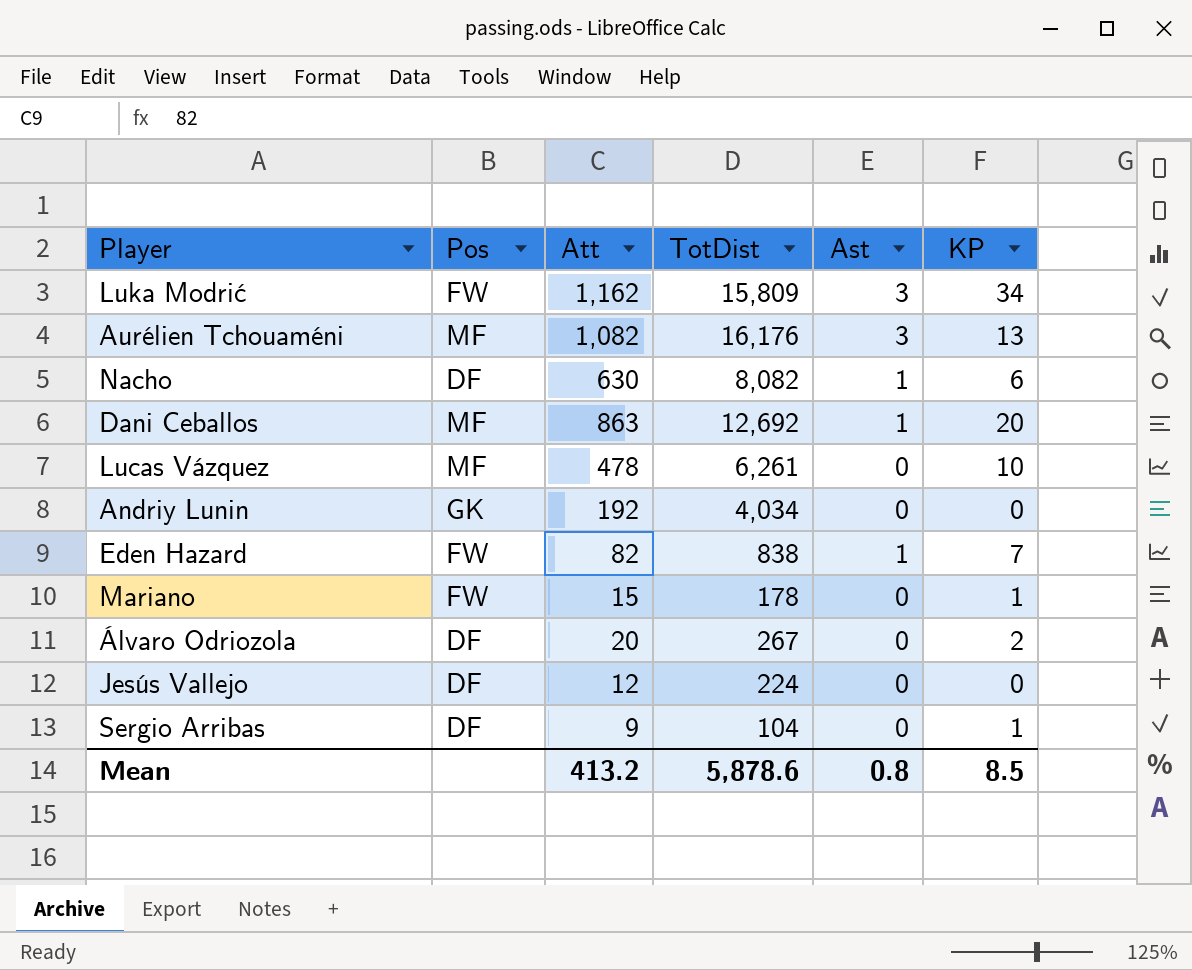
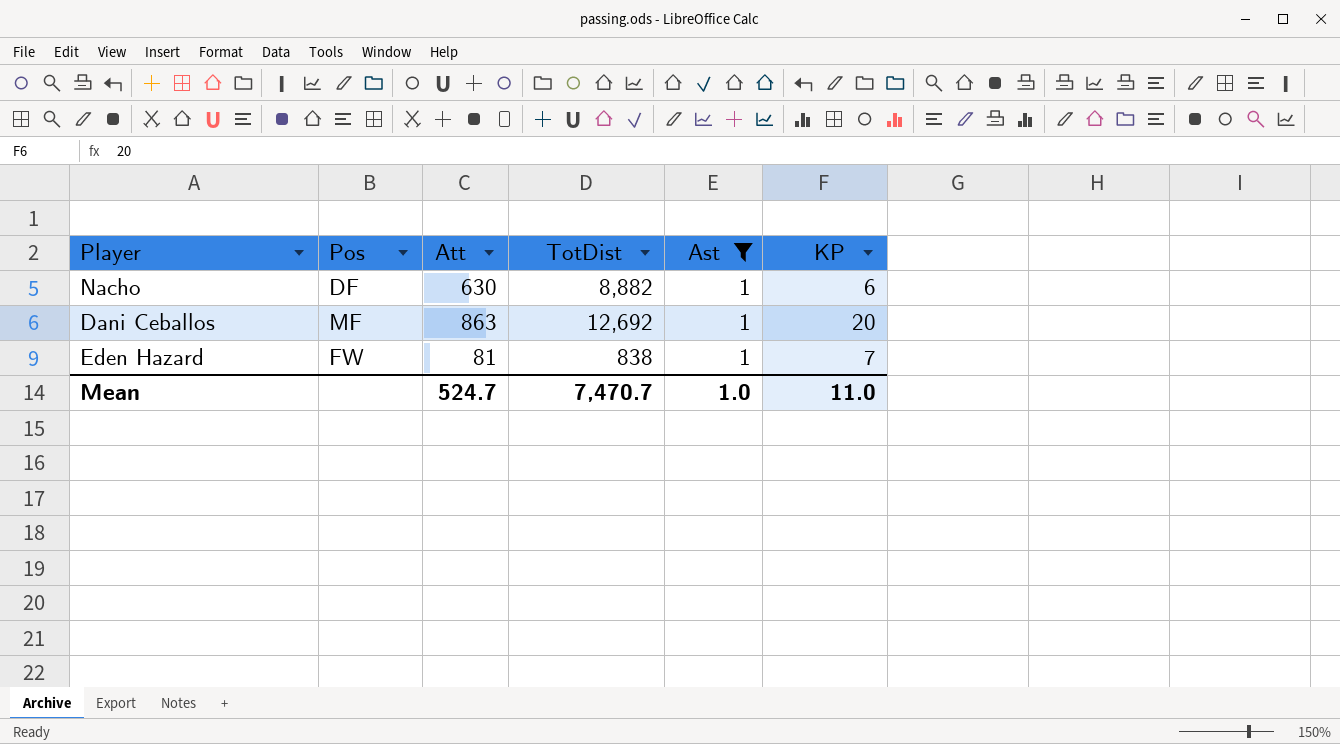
filter: none -> Ast = 1
Nacho | TotDist: 8,082 -> 8,882
Eden Hazard | Att: 82 -> 81
Mean | Att: 413.2 -> 524.7
Mean | TotDist: 5,878.6 -> 7,470.7
Mean | Ast: 0.8 -> 1.0
Mean | KP: 8.5 -> 11.0

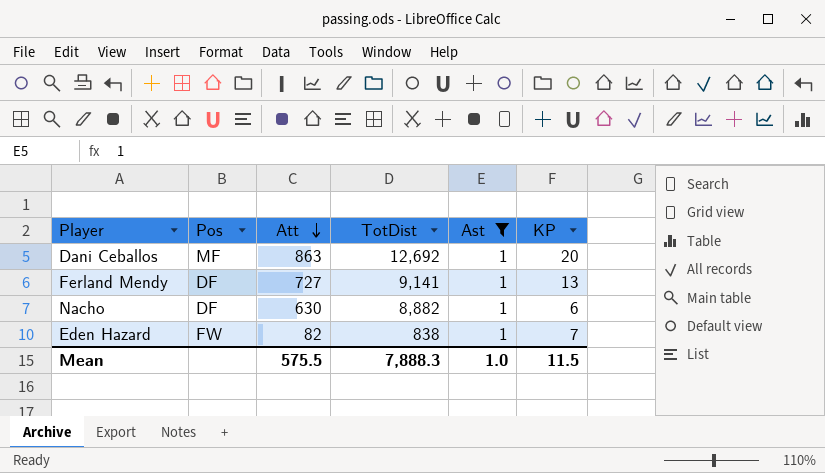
row order: none -> Att descending
row Ferland Mendy: none -> DF | 727 | 9,141 | 1 | 13
Eden Hazard | Att: 81 -> 82
Mean | Att: 524.7 -> 575.5
Mean | TotDist: 7,470.7 -> 7,888.3
Mean | KP: 11.0 -> 11.5

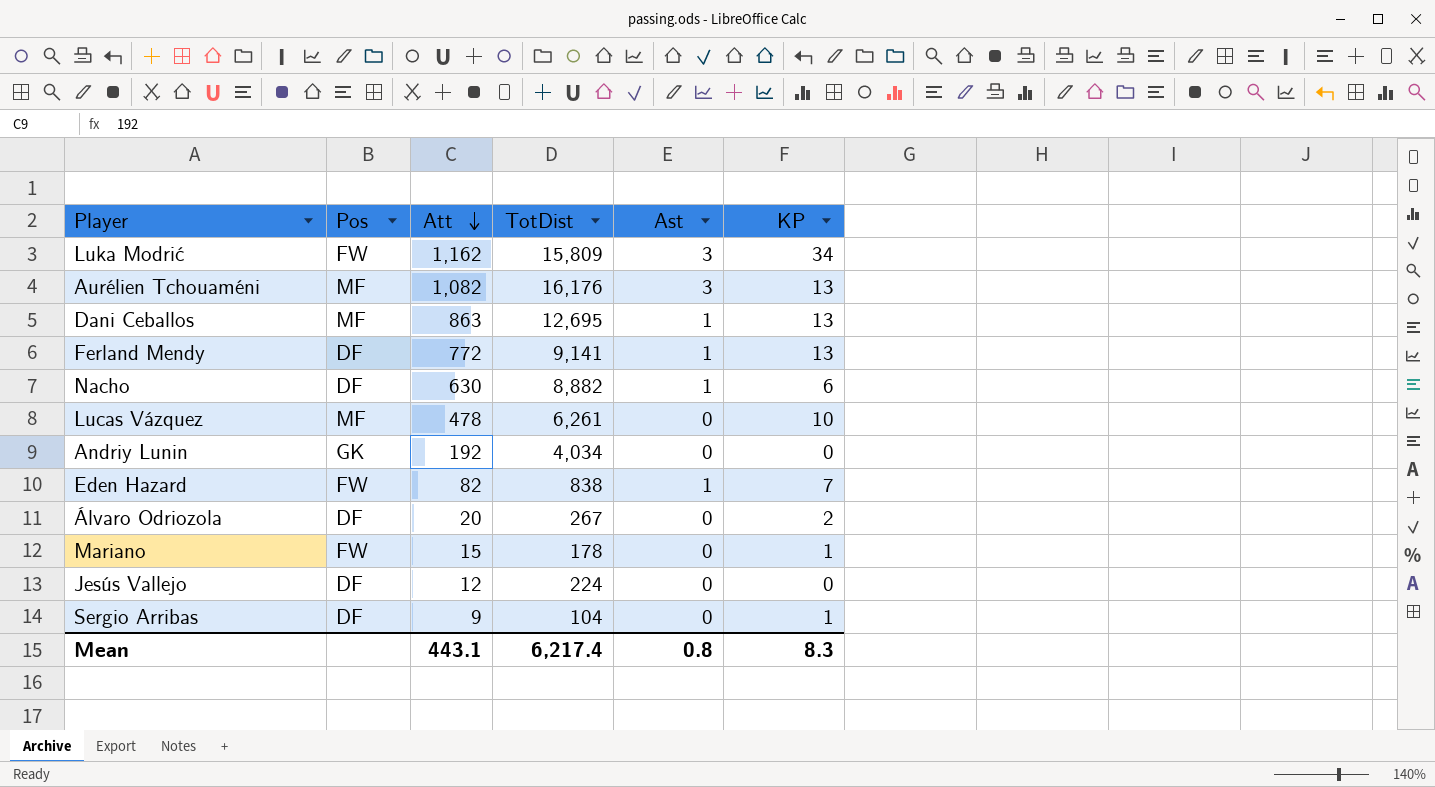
filter: Ast = 1 -> none
Dani Ceballos | TotDist: 12,692 -> 12,695
Dani Ceballos | KP: 20 -> 13
Ferland Mendy | Att: 727 -> 772
Mean | Att: 575.5 -> 443.1
Mean | TotDist: 7,888.3 -> 6,217.4
Mean | Ast: 1.0 -> 0.8
Mean | KP: 11.5 -> 8.3

